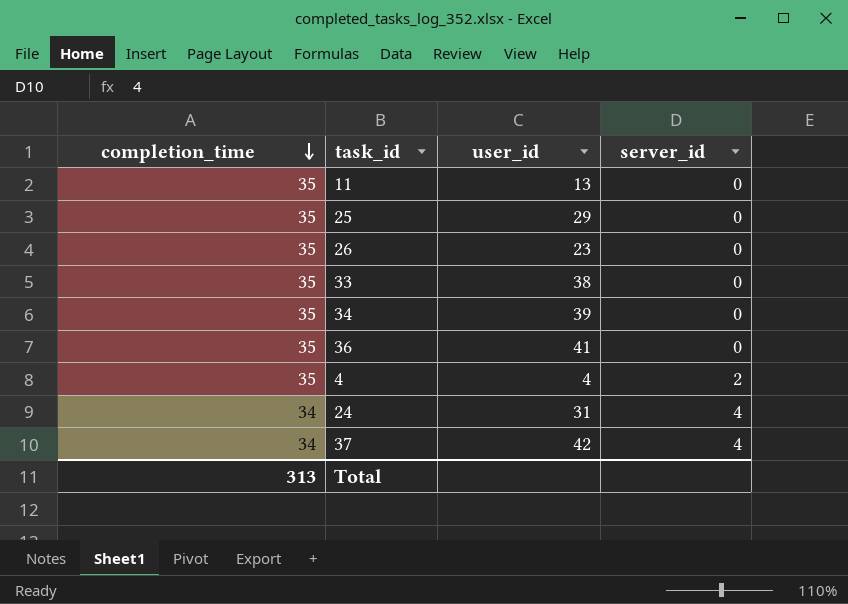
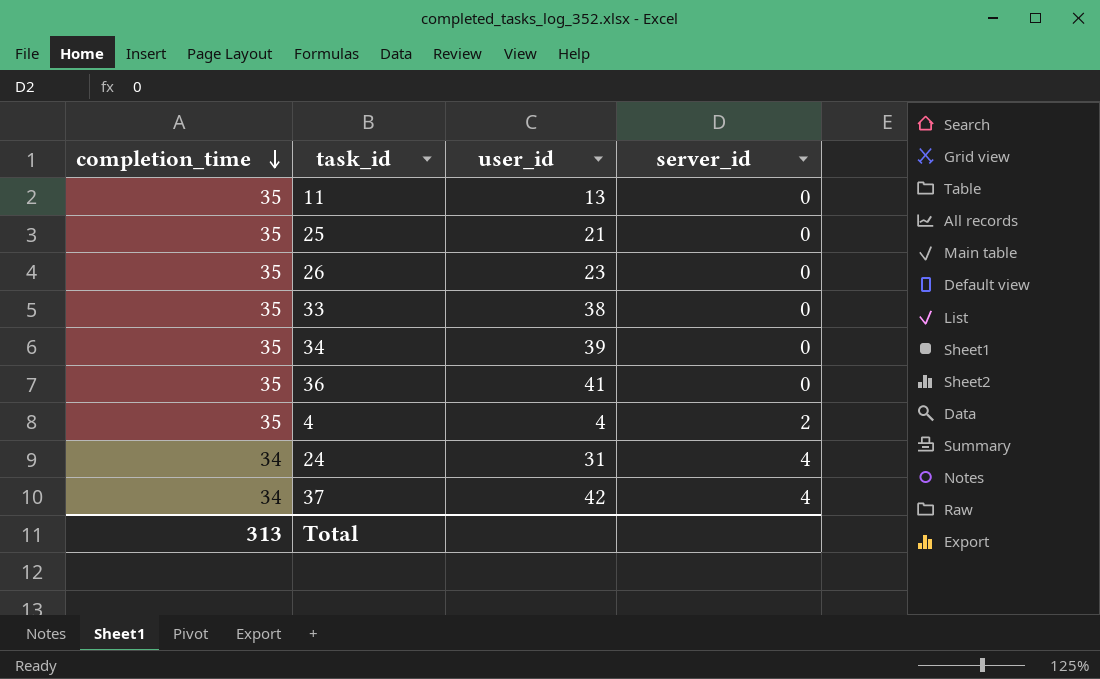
25 | user_id: 29 -> 21

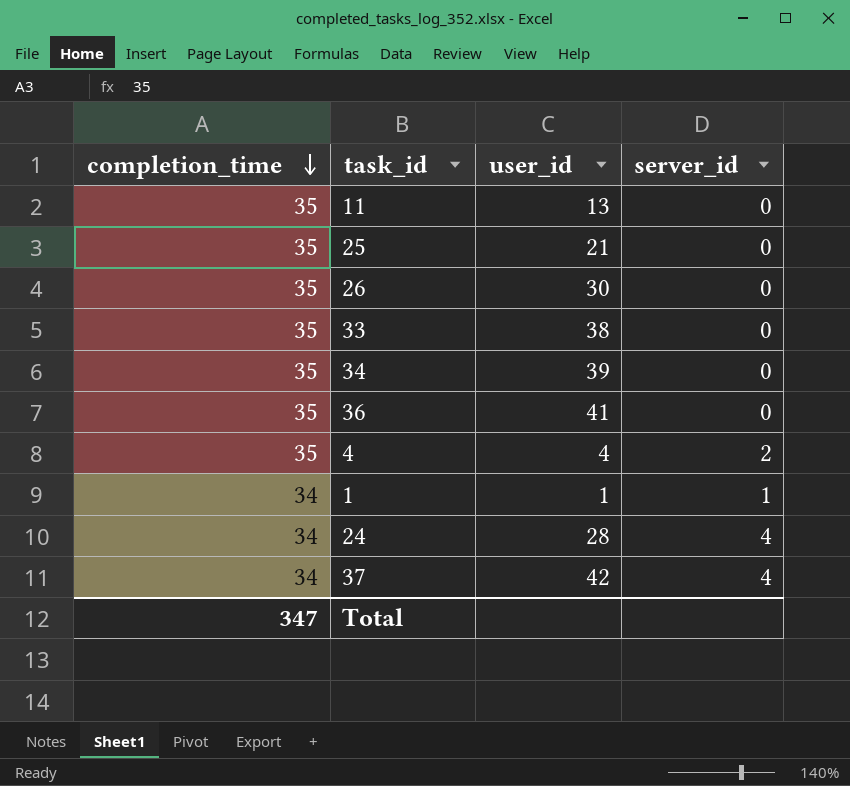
26 | user_id: 23 -> 30
row 1: none -> 34 | 1 | 1
24 | user_id: 31 -> 28
Total | completion_time: 313 -> 347

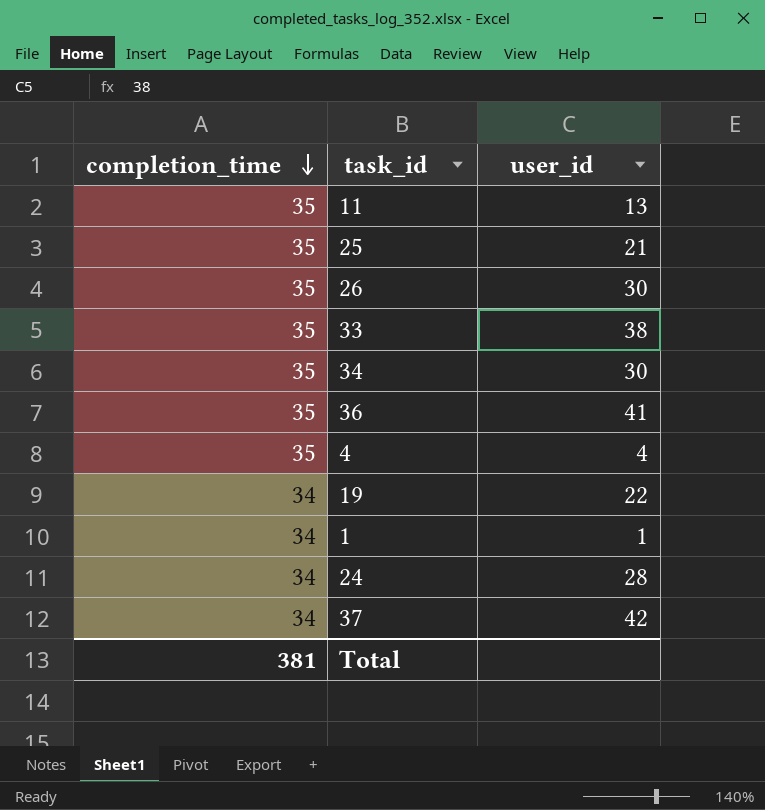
column server_id | position: 4 -> none
34 | user_id: 39 -> 30
row 19: none -> 34 | 22
Total | completion_time: 347 -> 381

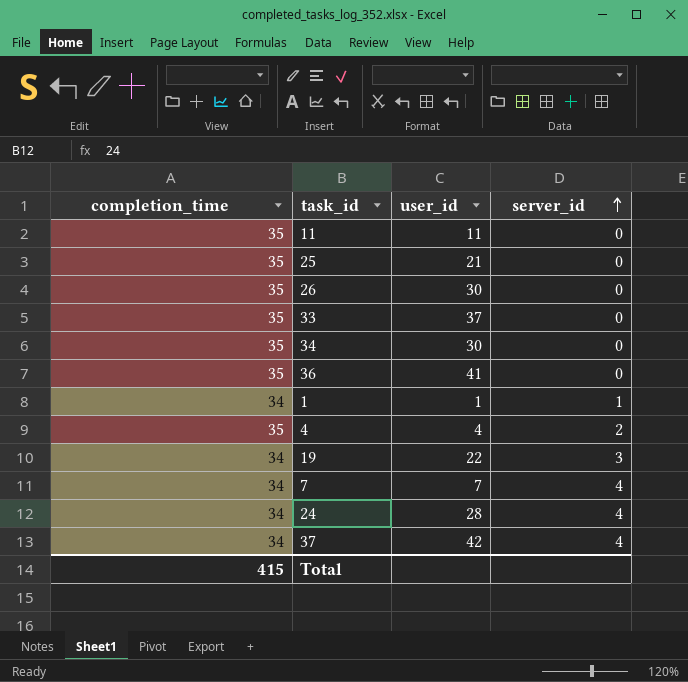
row order: completion_time descending -> server_id ascending
column server_id | position: none -> 4
11 | user_id: 13 -> 11
33 | user_id: 38 -> 37
row 7: none -> 34 | 7 | 4
Total | completion_time: 381 -> 415

